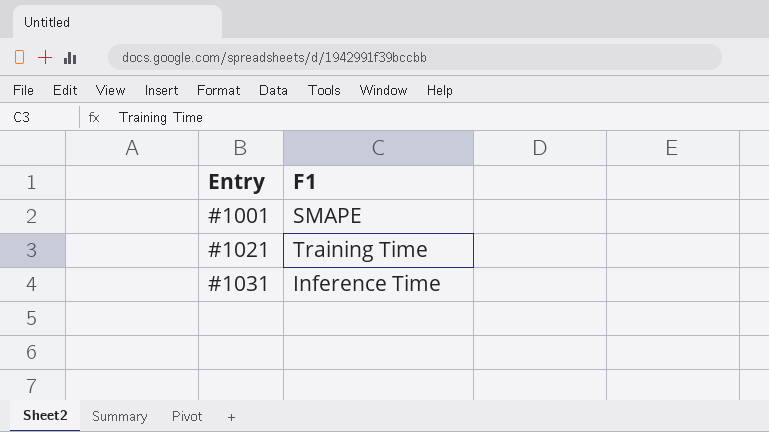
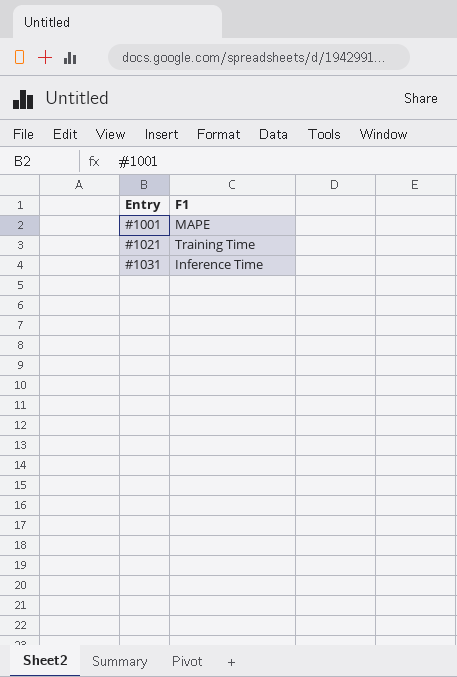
#1001 | F1: SMAPE -> MAPE

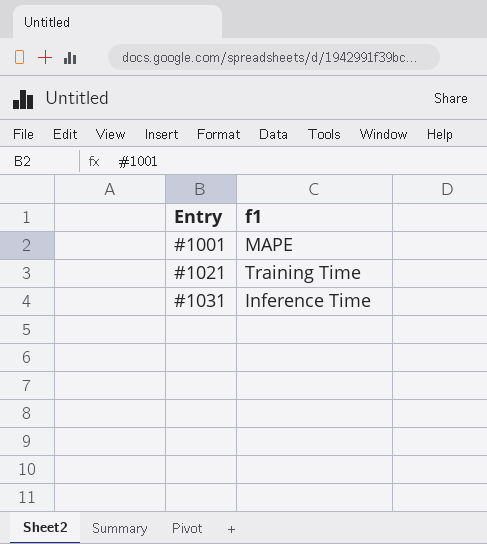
column name: F1 -> f1

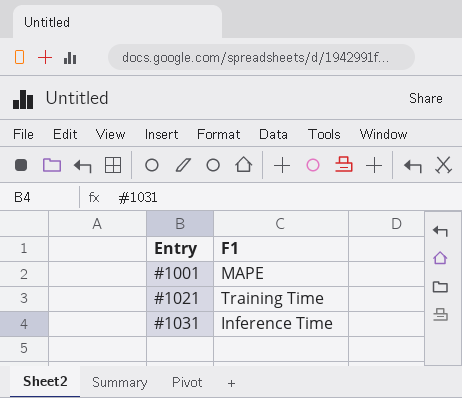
column name: f1 -> F1

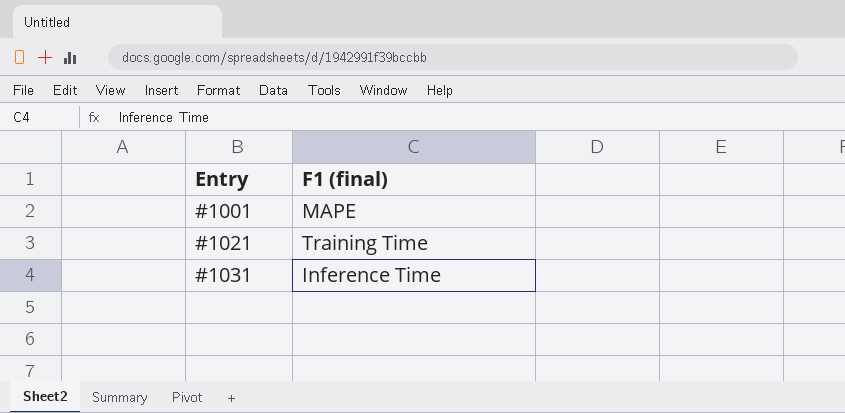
column name: F1 -> F1 (final)

